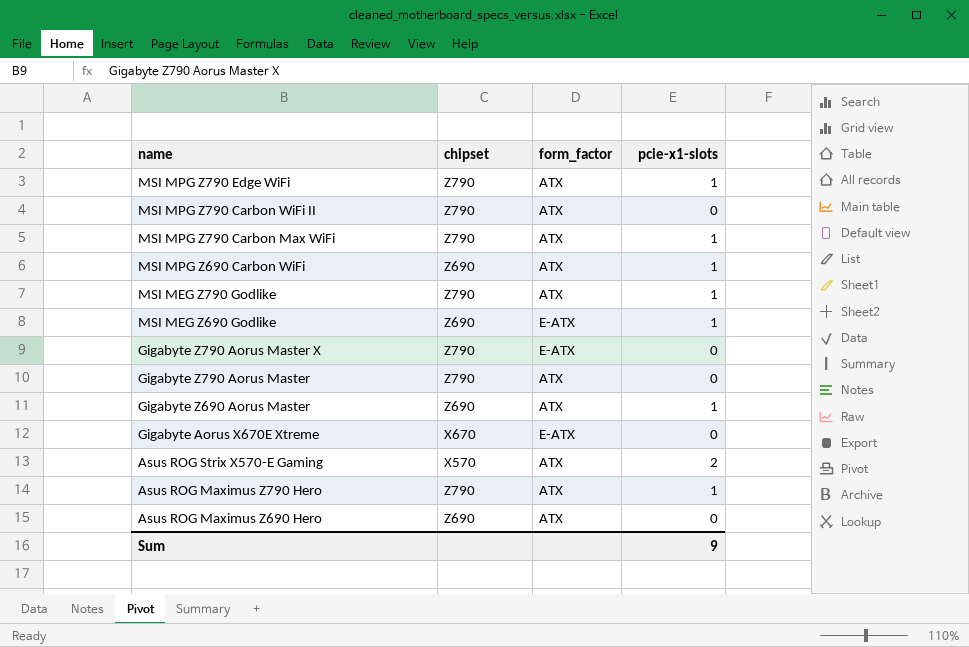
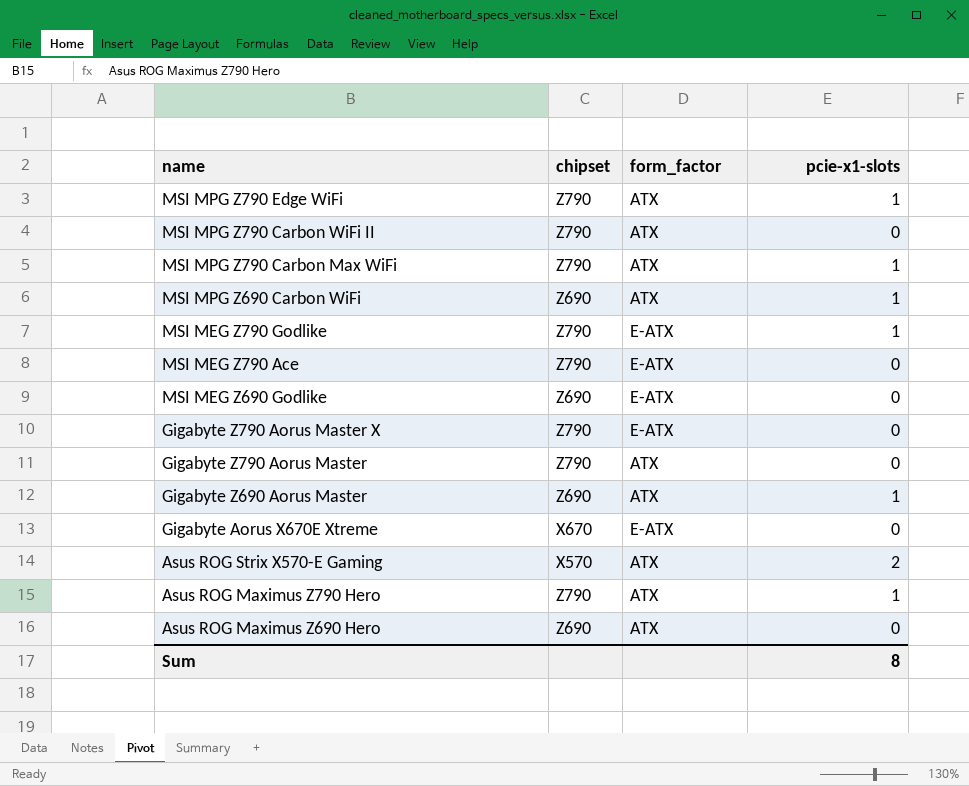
MSI MEG Z790 Godlike | form_factor: ATX -> E-ATX
row MSI MEG Z790 Ace: none -> Z790 | E-ATX | 0
MSI MEG Z690 Godlike | pcie-x1-slots: 1 -> 0
Sum | pcie-x1-slots: 9 -> 8

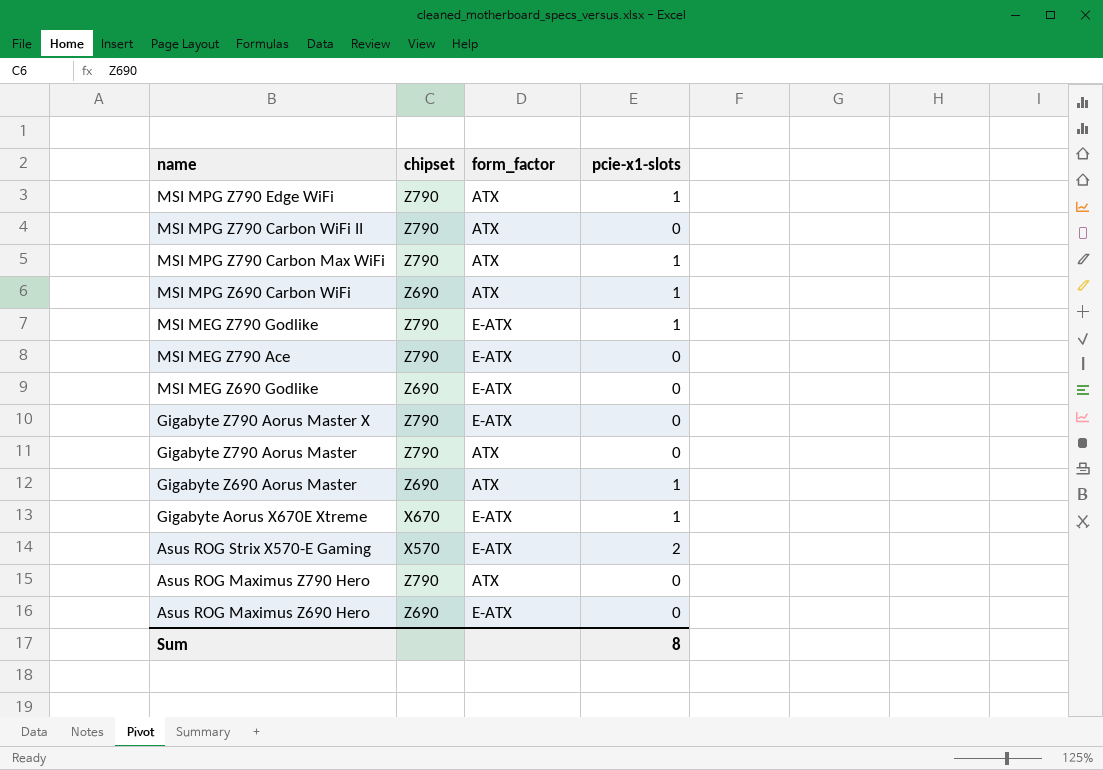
Gigabyte Aorus X670E Xtreme | pcie-x1-slots: 0 -> 1
Asus ROG Strix X570-E Gaming | form_factor: ATX -> E-ATX
Asus ROG Maximus Z790 Hero | pcie-x1-slots: 1 -> 0
Asus ROG Maximus Z690 Hero | form_factor: ATX -> E-ATX

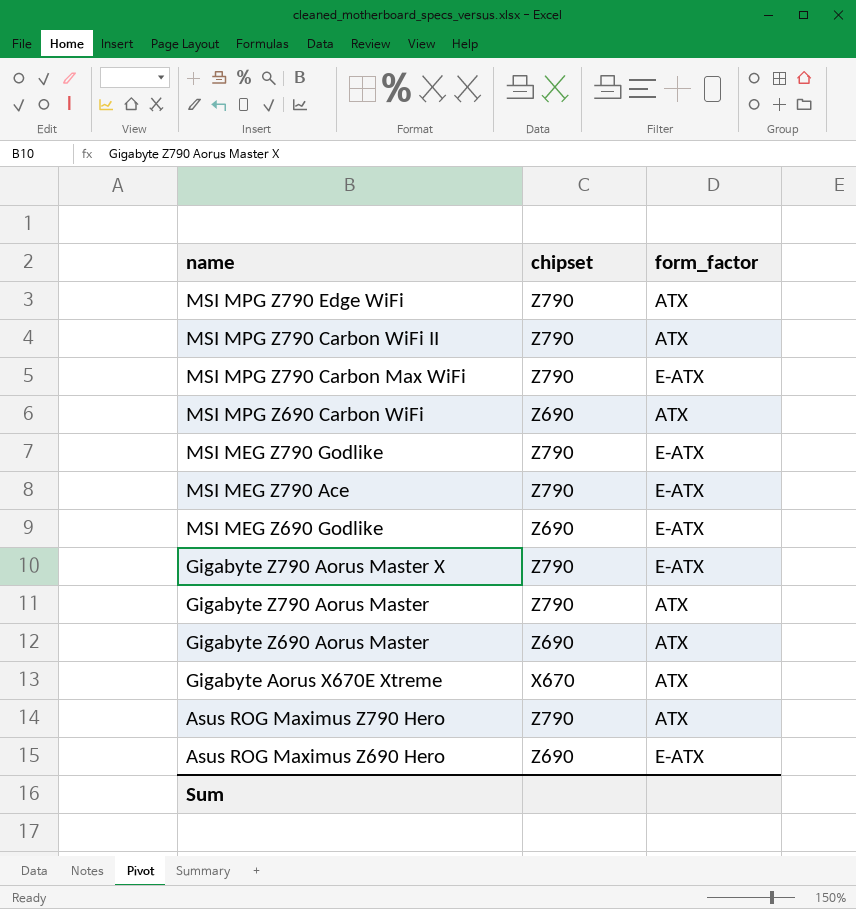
column pcie-x1-slots | position: 4 -> none
row Asus ROG Strix X570-E Gaming: X570 | E-ATX | 2 -> none
MSI MPG Z790 Carbon Max WiFi | form_factor: ATX -> E-ATX
Gigabyte Aorus X670E Xtreme | form_factor: E-ATX -> ATX

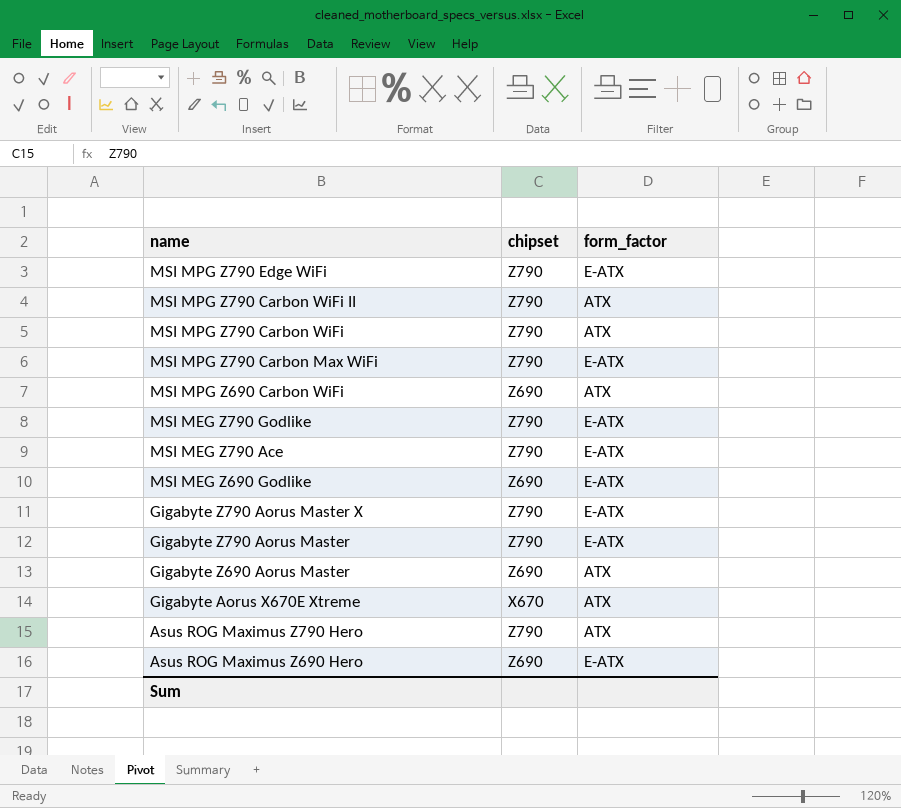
MSI MPG Z790 Edge WiFi | form_factor: ATX -> E-ATX
row MSI MPG Z790 Carbon WiFi: none -> Z790 | ATX
Gigabyte Z790 Aorus Master | form_factor: ATX -> E-ATX

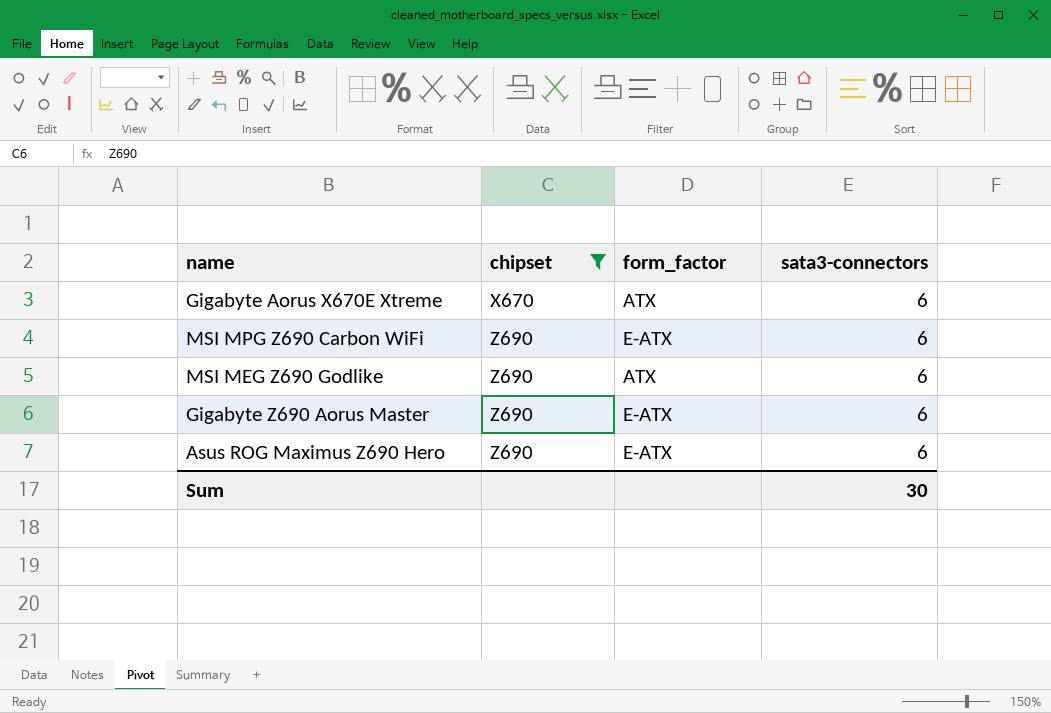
filter: none -> chipset != Z790
row order: name descending -> chipset ascending
column sata3-connectors | position: none -> 4
MSI MPG Z690 Carbon WiFi | form_factor: ATX -> E-ATX
MSI MEG Z690 Godlike | form_factor: E-ATX -> ATX
Gigabyte Z690 Aorus Master | form_factor: ATX -> E-ATX

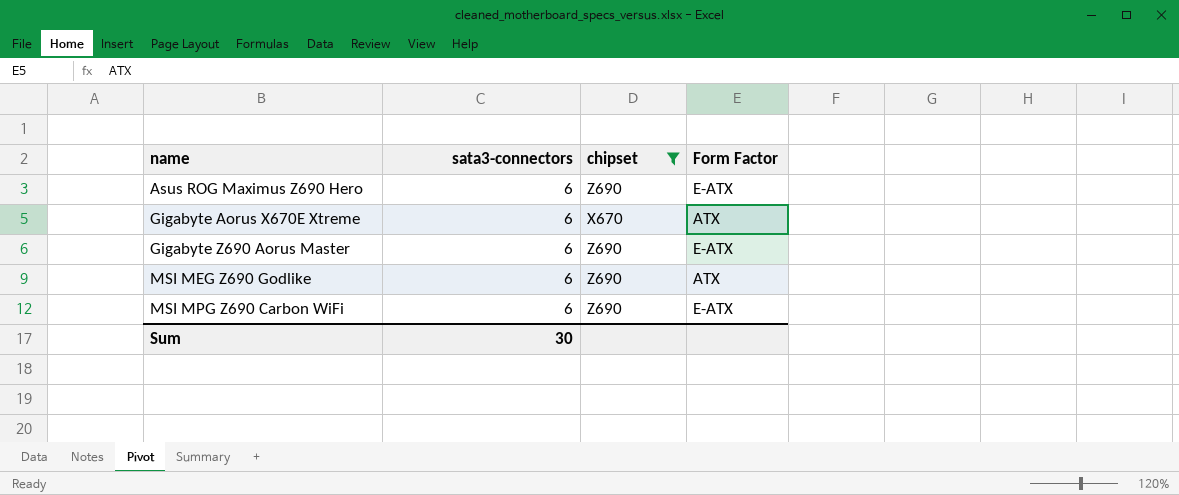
row order: chipset ascending -> name ascending
column sata3-connectors | position: 4 -> 2
column name: form_factor -> Form Factor

